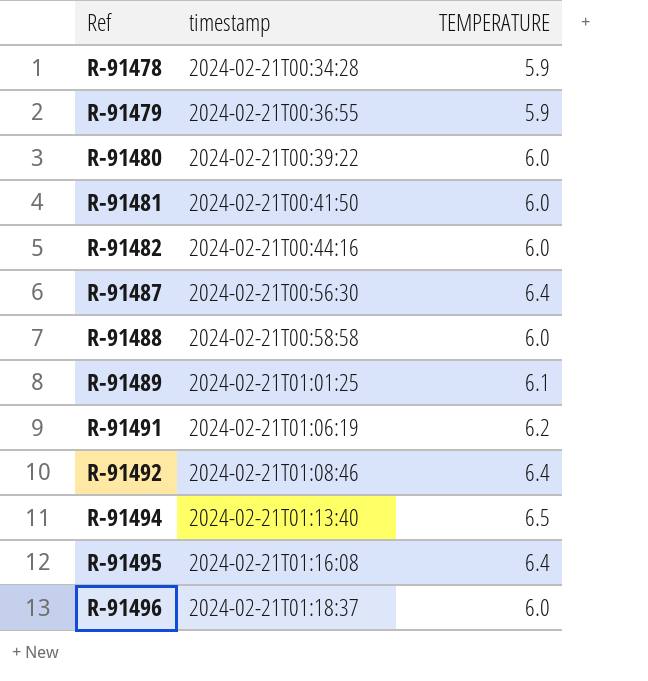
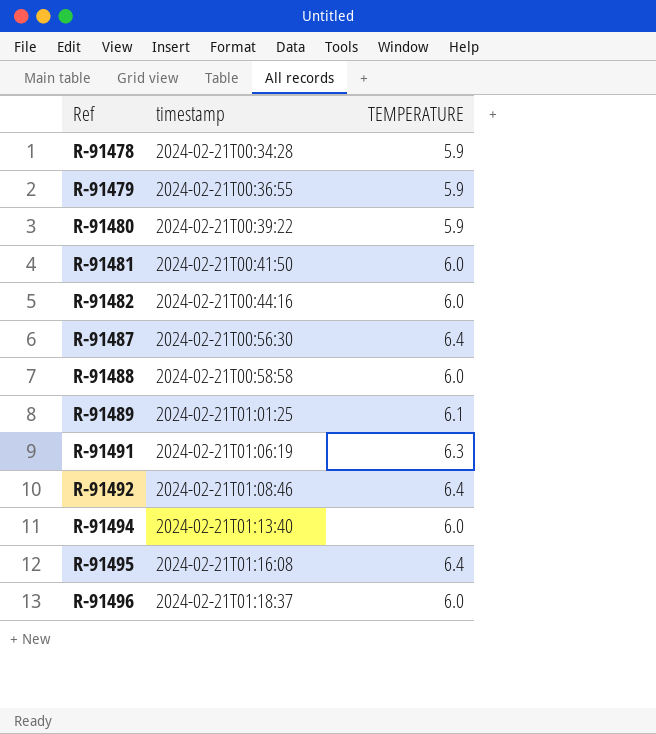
R-91480 | TEMPERATURE: 6.0 -> 5.9
R-91491 | TEMPERATURE: 6.2 -> 6.3
R-91494 | TEMPERATURE: 6.5 -> 6.0

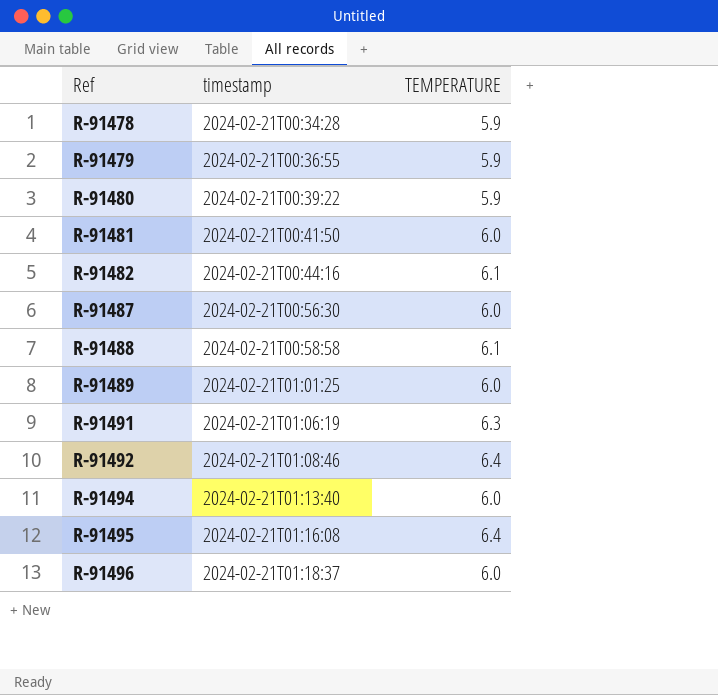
R-91482 | TEMPERATURE: 6.0 -> 6.1
R-91487 | TEMPERATURE: 6.4 -> 6.0
R-91488 | TEMPERATURE: 6.0 -> 6.1
R-91489 | TEMPERATURE: 6.1 -> 6.0

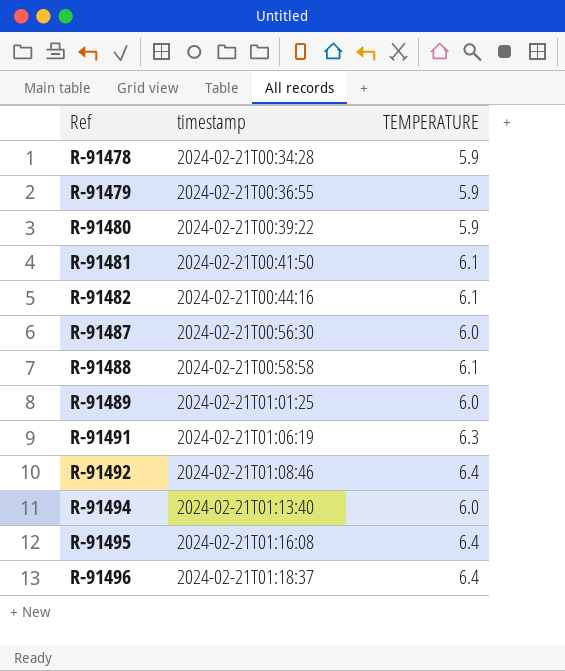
R-91481 | TEMPERATURE: 6.0 -> 6.1
R-91496 | TEMPERATURE: 6.0 -> 6.4

